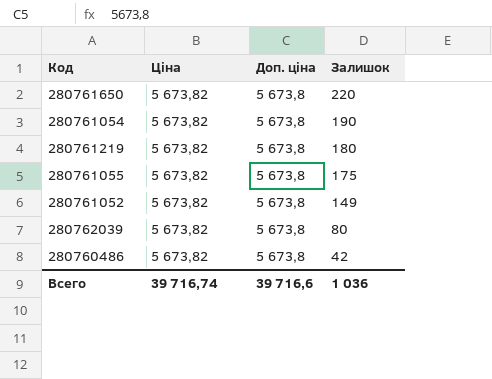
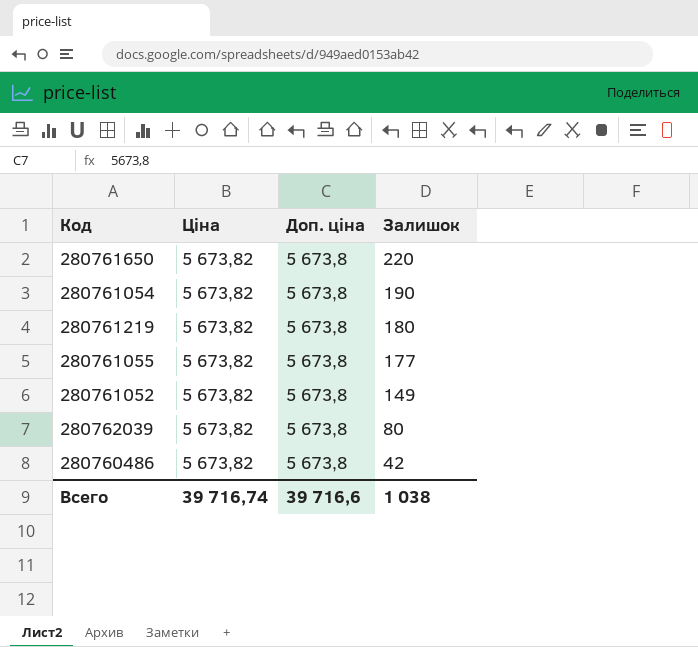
280761055 | Залишок: 175 -> 177
Всего | Залишок: 1 036 -> 1 038

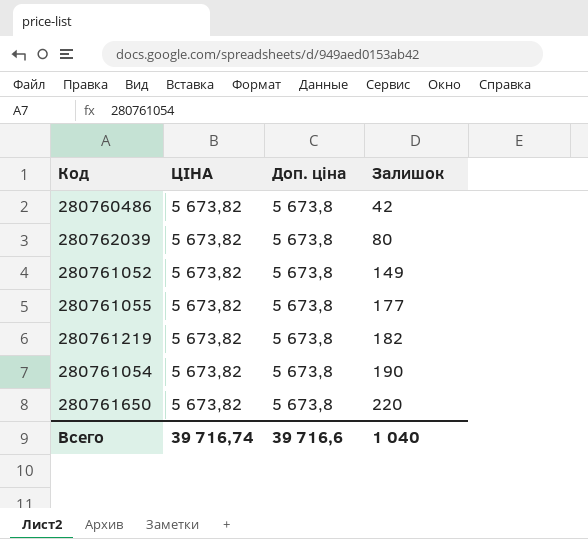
row order: Залишок descending -> Залишок ascending
column name: Ціна -> ЦІНА
280761219 | Залишок: 180 -> 182
Всего | Залишок: 1 038 -> 1 040

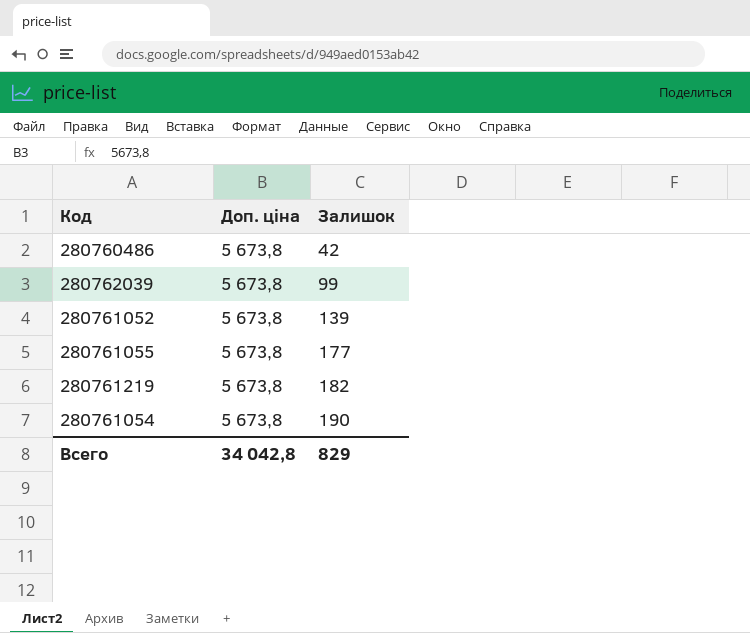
column ЦІНА | position: 2 -> none
row 280761650: 5 673,82 | 5 673,8 | 220 -> none
280762039 | Залишок: 80 -> 99
280761052 | Залишок: 149 -> 139
Всего | Доп. ціна: 39 716,6 -> 34 042,8
Всего | Залишок: 1 040 -> 829

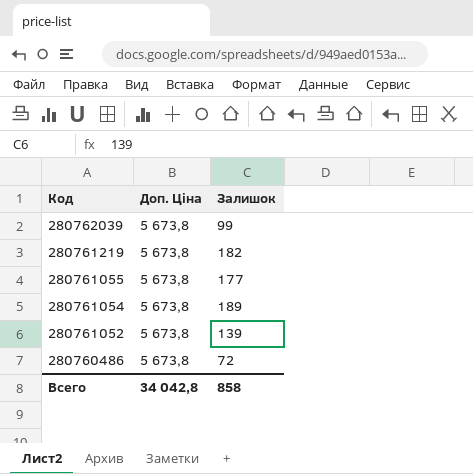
row order: Залишок ascending -> Код descending
column name: Доп. ціна -> Доп. Ціна
280761054 | Залишок: 190 -> 189
280760486 | Залишок: 42 -> 72
Всего | Залишок: 829 -> 858

